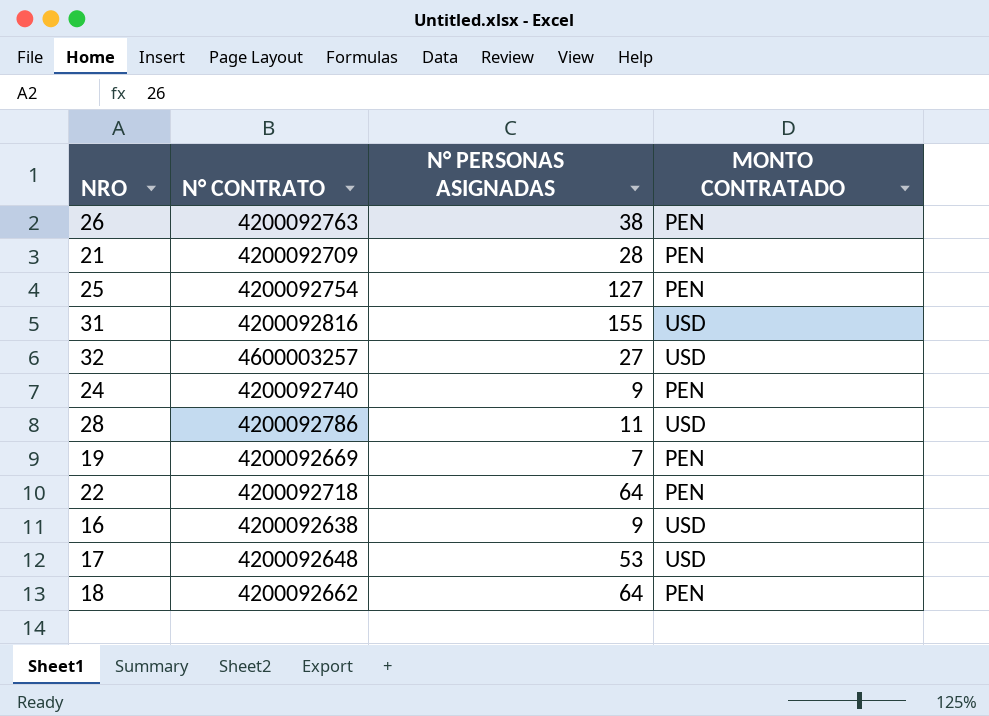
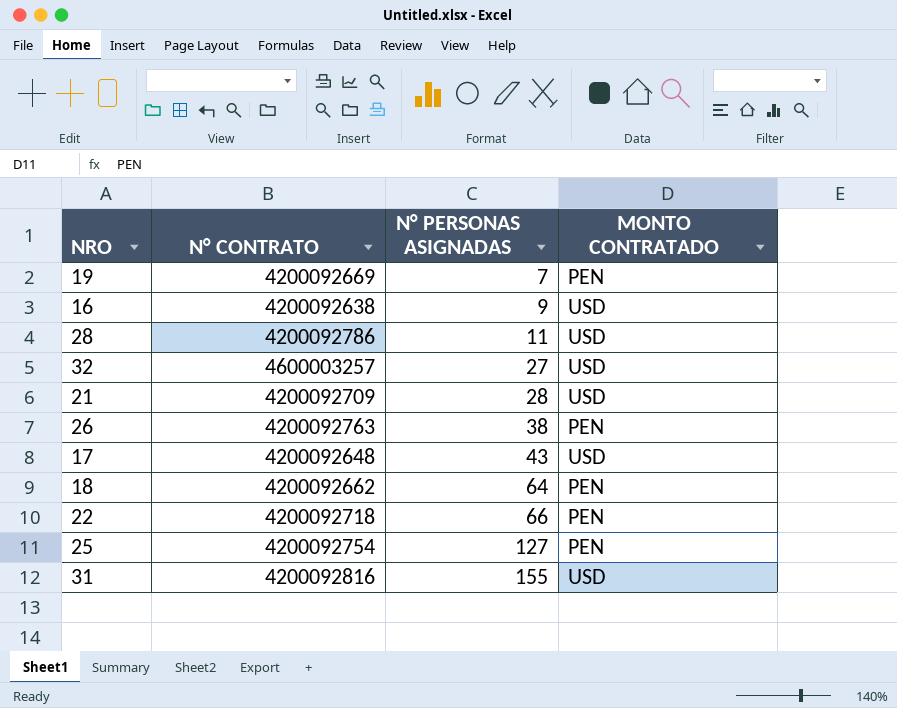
row order: none -> N° PERSONAS ASIGNADAS ascending
row 24: 4200092740 | 9 | PEN -> none
21 | MONTO CONTRATADO: PEN -> USD
17 | N° PERSONAS ASIGNADAS: 53 -> 43
22 | N° PERSONAS ASIGNADAS: 64 -> 66

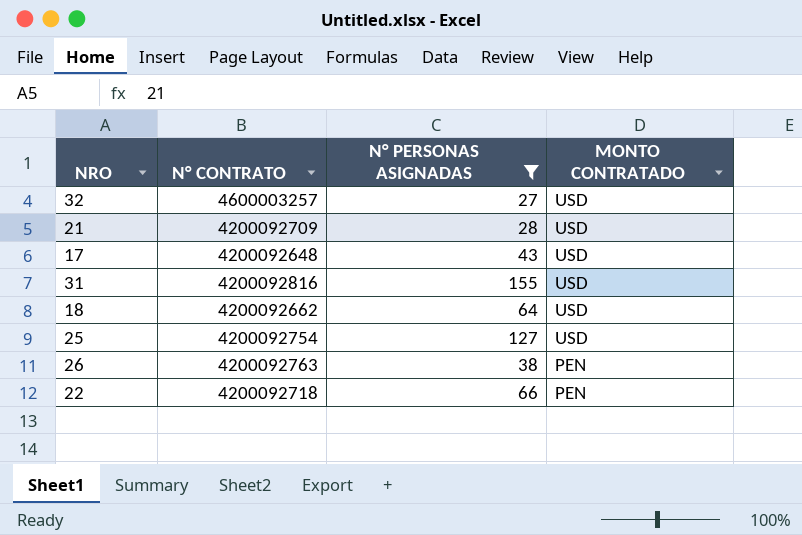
filter: none -> N° PERSONAS ASIGNADAS >= 27
row order: N° PERSONAS ASIGNADAS ascending -> MONTO CONTRATADO descending
18 | MONTO CONTRATADO: PEN -> USD
25 | MONTO CONTRATADO: PEN -> USD

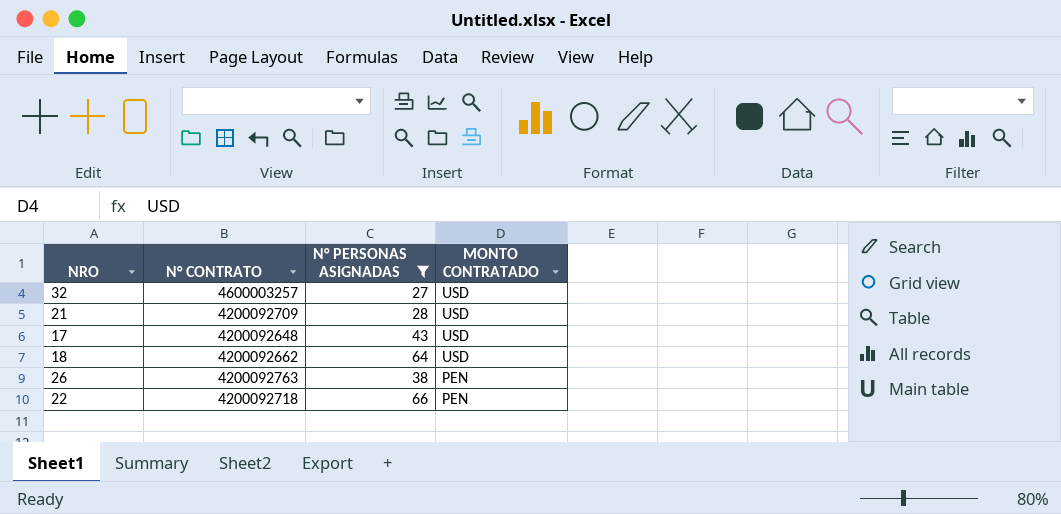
row 31: 4200092816 | 155 | USD -> none
row 25: 4200092754 | 127 | USD -> none

